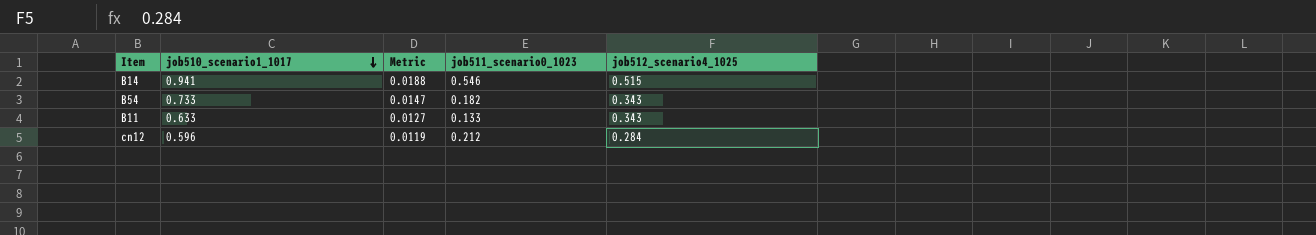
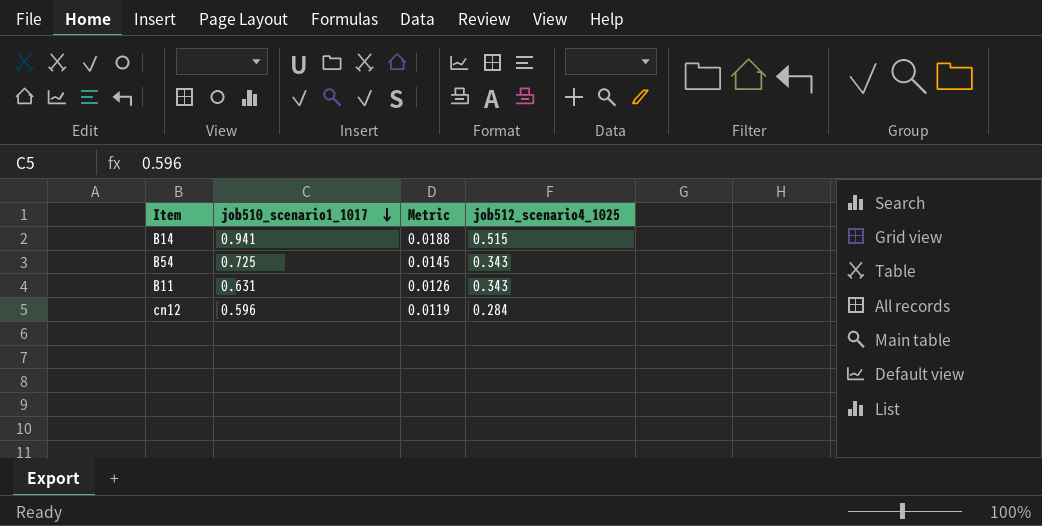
column job511_scenario0_1023 | position: 4 -> none
B54 | job510_scenario1_1017: 0.733 -> 0.725
B54 | Metric: 0.0147 -> 0.0145
B11 | job510_scenario1_1017: 0.633 -> 0.631
B11 | Metric: 0.0127 -> 0.0126

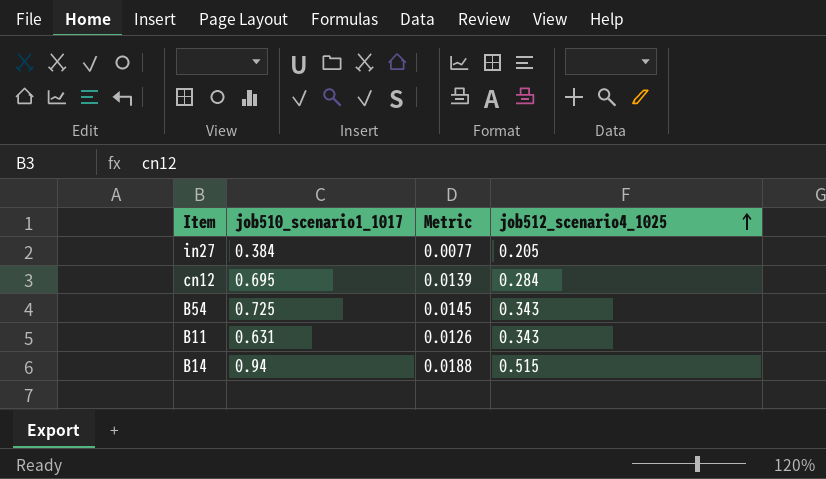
row order: job510_scenario1_1017 descending -> job512_scenario4_1025 ascending
row in27: none -> 0.384 | 0.0077 | 0.205
cn12 | job510_scenario1_1017: 0.596 -> 0.695
cn12 | Metric: 0.0119 -> 0.0139
B14 | job510_scenario1_1017: 0.941 -> 0.94

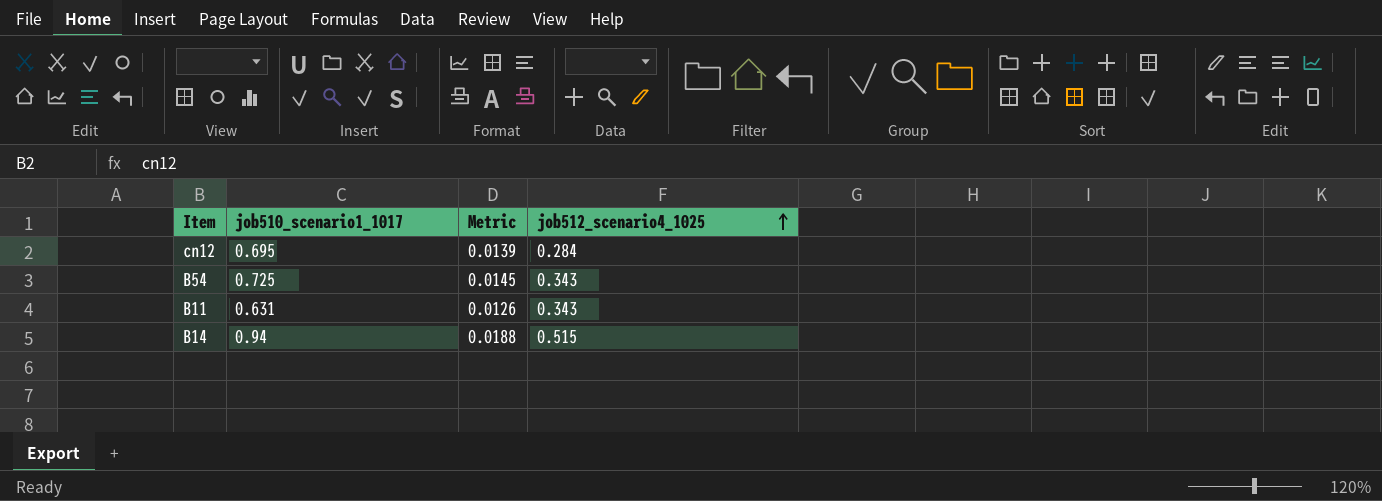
row in27: 0.384 | 0.0077 | 0.205 -> none

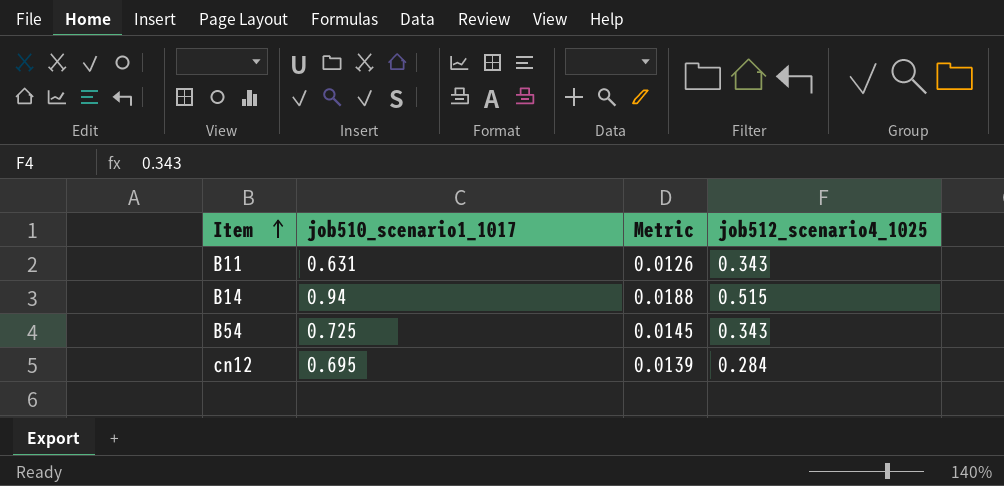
row order: job512_scenario4_1025 ascending -> Item ascending

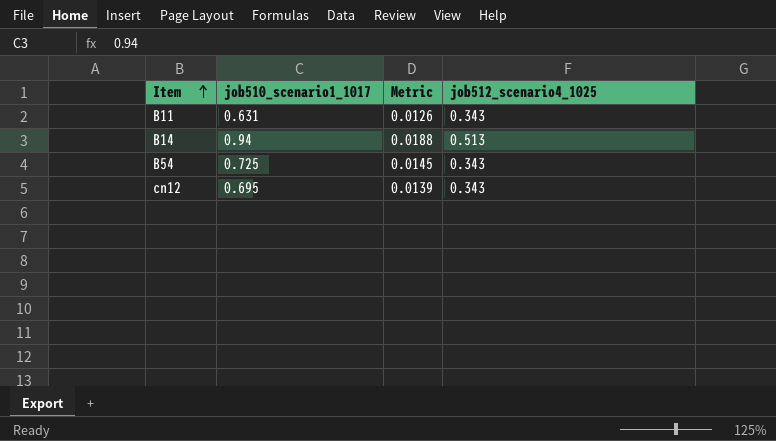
B14 | job512_scenario4_1025: 0.515 -> 0.513
cn12 | job512_scenario4_1025: 0.284 -> 0.343

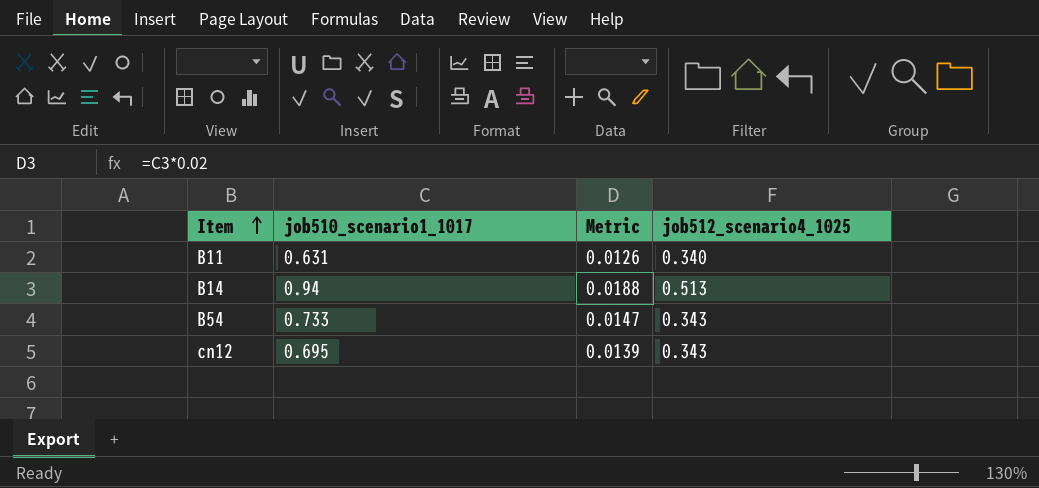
B11 | job512_scenario4_1025: 0.343 -> 0.340
B54 | job510_scenario1_1017: 0.725 -> 0.733
B54 | Metric: 0.0145 -> 0.0147

